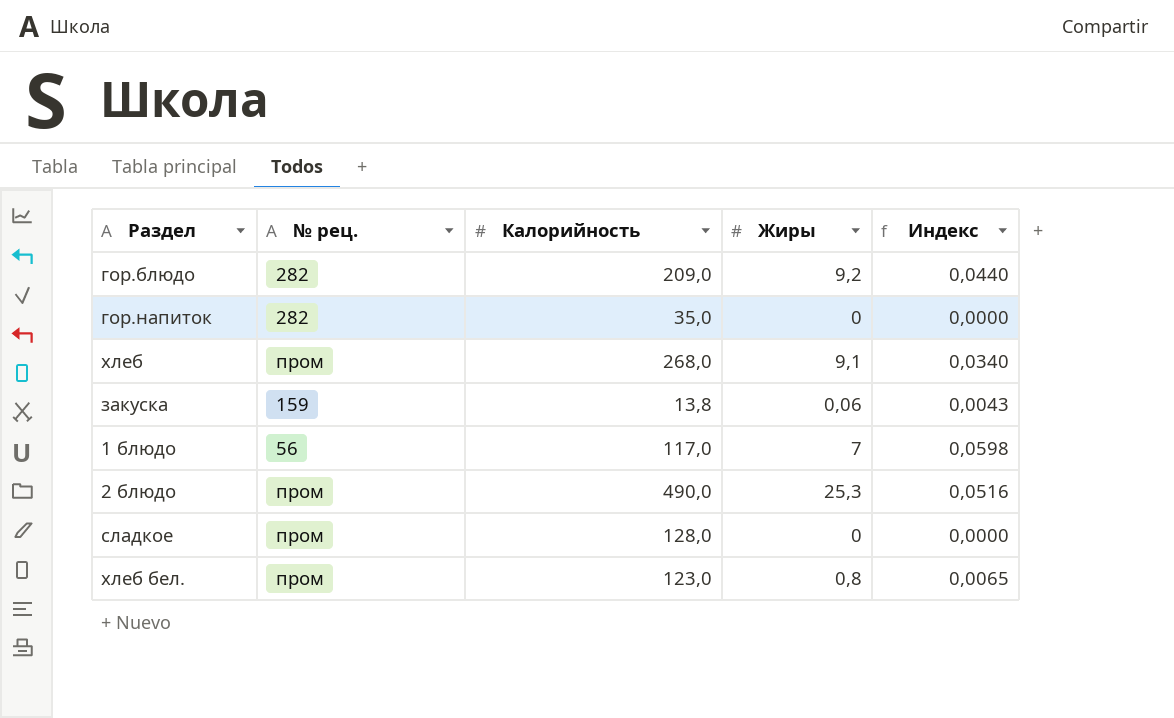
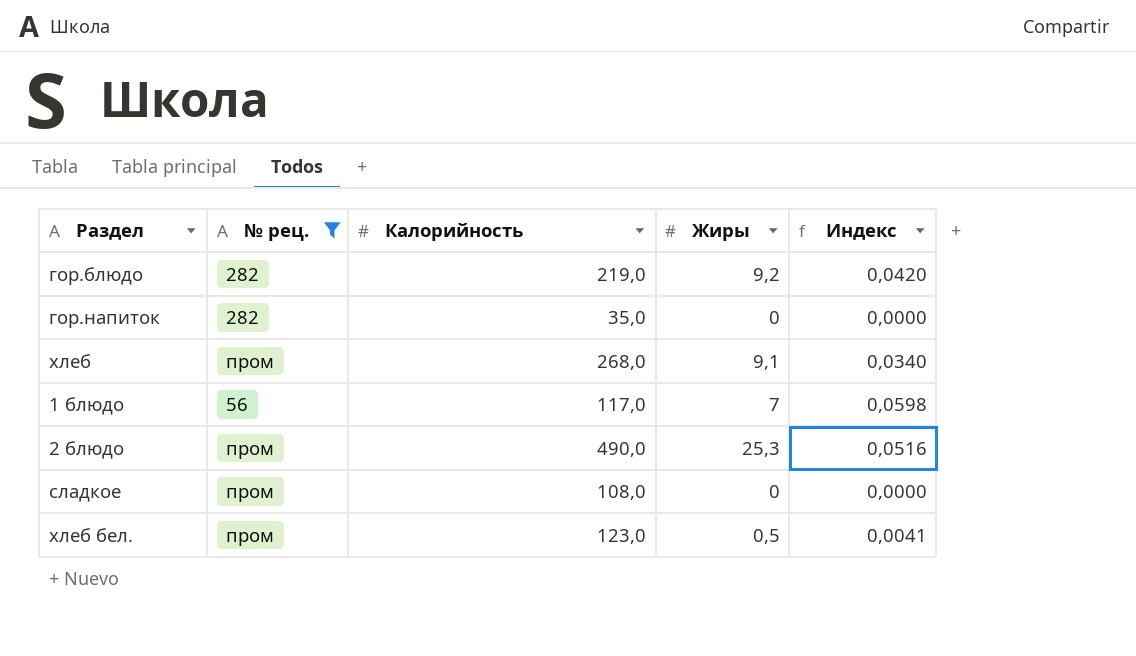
filter: none -> № рец. != 159
гор.блюдо | Калорийность: 209,0 -> 219,0
гор.блюдо | Индекс: 0,0440 -> 0,0420
сладкое | Калорийность: 128,0 -> 108,0
хлеб бел. | Жиры: 0,8 -> 0,5
хлеб бел. | Индекс: 0,0065 -> 0,0041

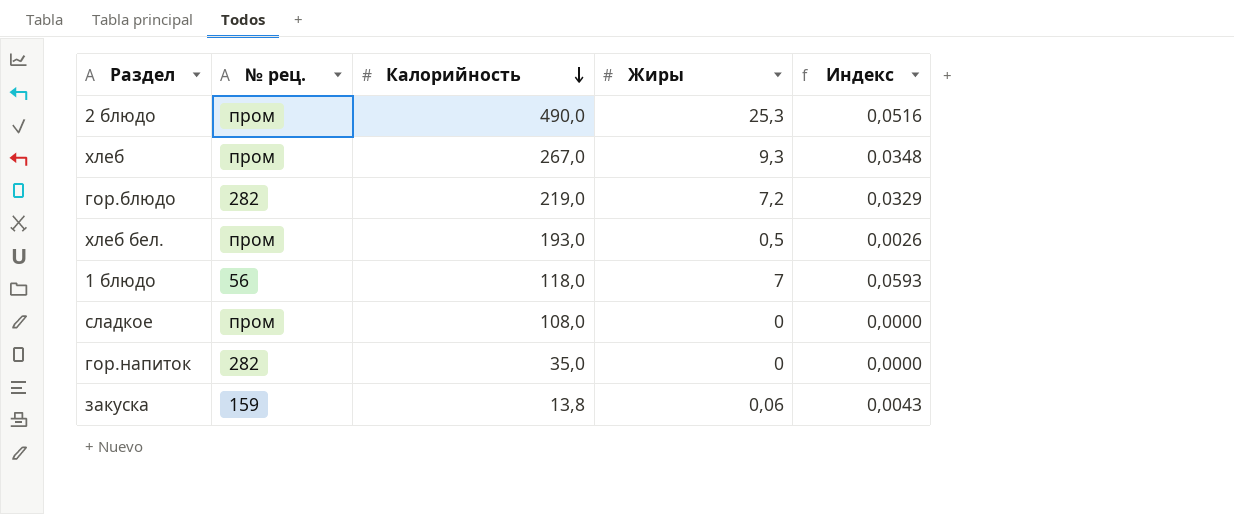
filter: № рец. != 159 -> none
row order: none -> Калорийность descending
хлеб | Калорийность: 268,0 -> 267,0
хлеб | Жиры: 9,1 -> 9,3
хлеб | Индекс: 0,0340 -> 0,0348
гор.блюдо | Жиры: 9,2 -> 7,2
гор.блюдо | Индекс: 0,0420 -> 0,0329
хлеб бел. | Калорийность: 123,0 -> 193,0
хлеб бел. | Индекс: 0,0041 -> 0,0026
1 блюдо | Калорийность: 117,0 -> 118,0
1 блюдо | Индекс: 0,0598 -> 0,0593

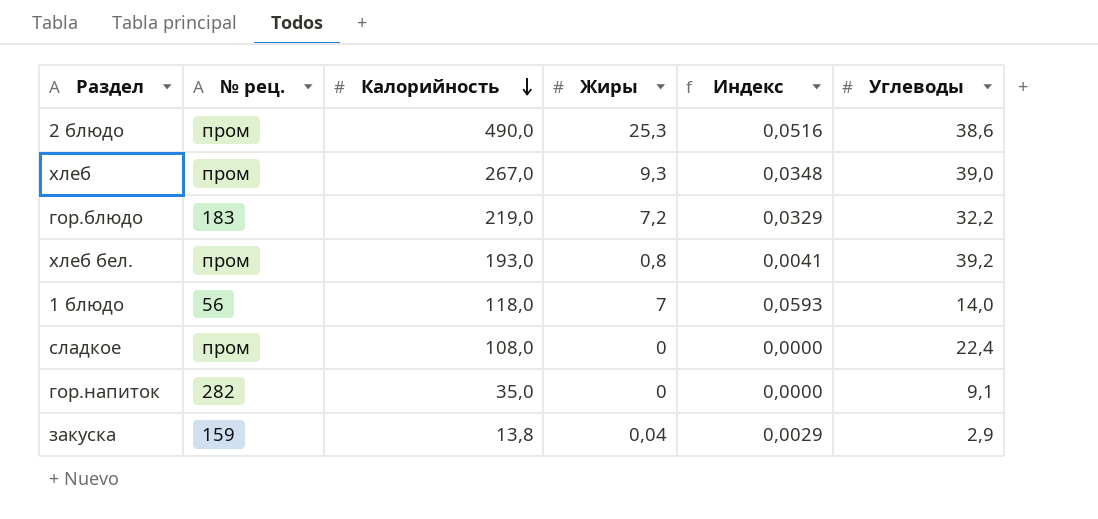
column Углеводы | position: none -> 6
гор.блюдо | № рец.: 282 -> 183
хлеб бел. | Жиры: 0,5 -> 0,8
хлеб бел. | Индекс: 0,0026 -> 0,0041
закуска | Жиры: 0,06 -> 0,04
закуска | Индекс: 0,0043 -> 0,0029

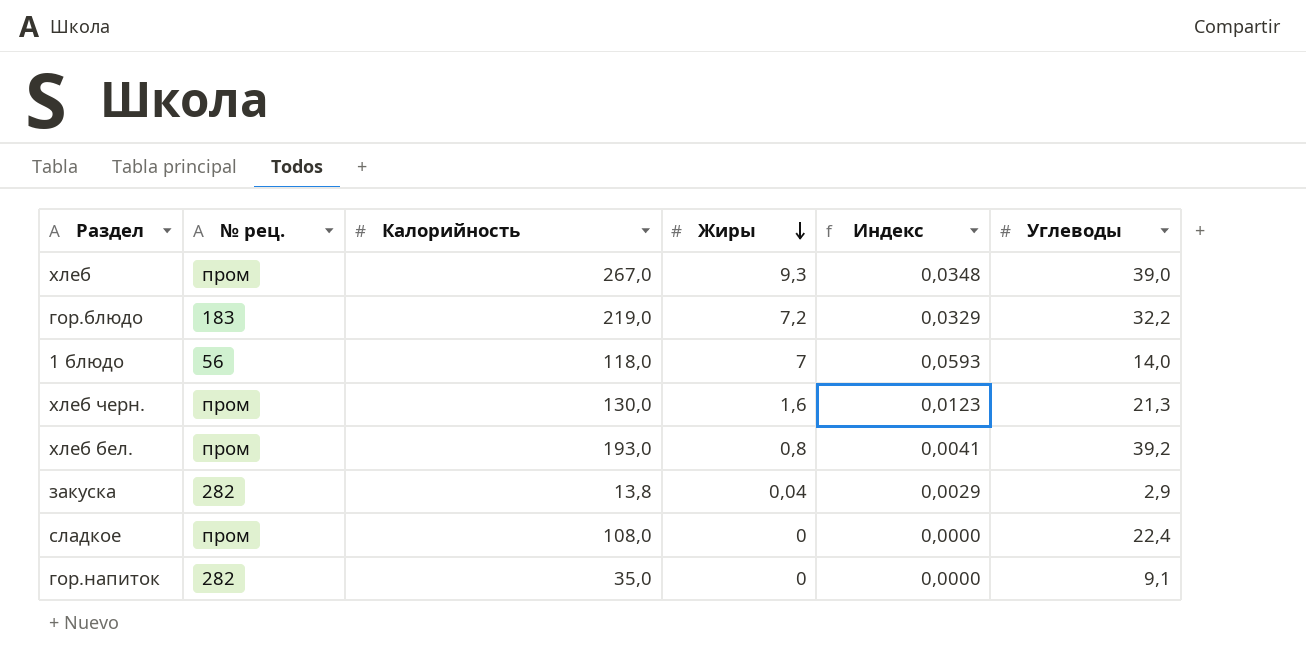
row order: Калорийность descending -> Жиры descending
row 2 блюдо: пром | 490,0 | 25,3 | 0,0516 | 38,6 -> none
row хлеб черн.: none -> пром | 130,0 | 1,6 | 0,0123 | 21,3
закуска | № рец.: 159 -> 282

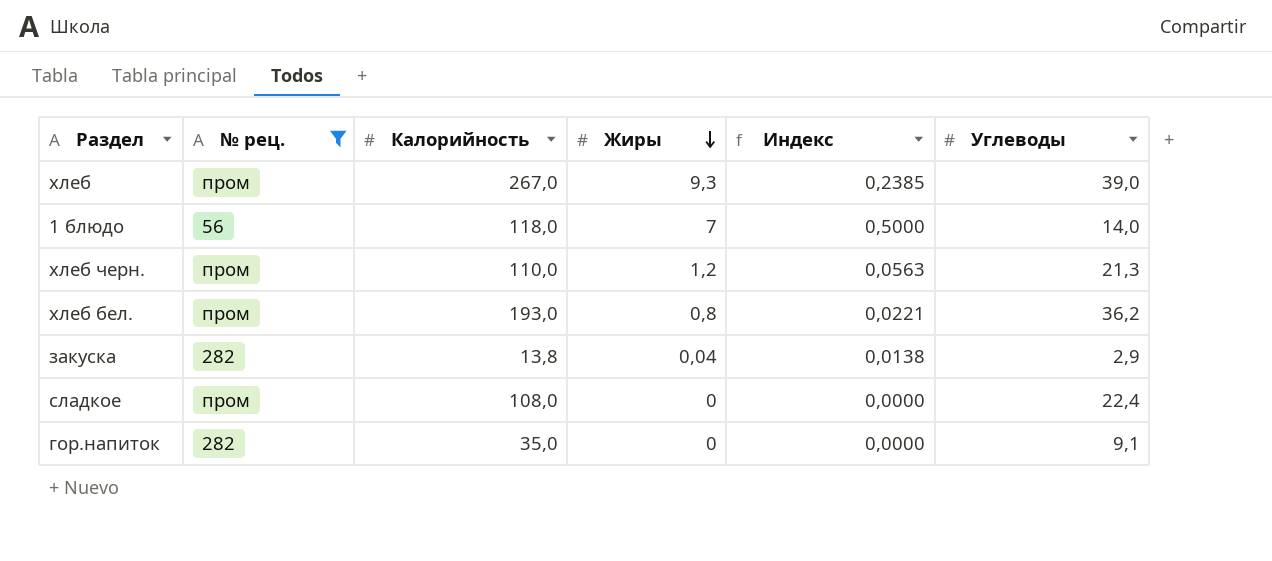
filter: none -> № рец. != 183
column Индекс | formula: [Жиры] / [Калорийность] -> [Жиры] / [Углеводы]
хлеб черн. | Калорийность: 130,0 -> 110,0
хлеб черн. | Жиры: 1,6 -> 1,2
хлеб бел. | Углеводы: 39,2 -> 36,2

